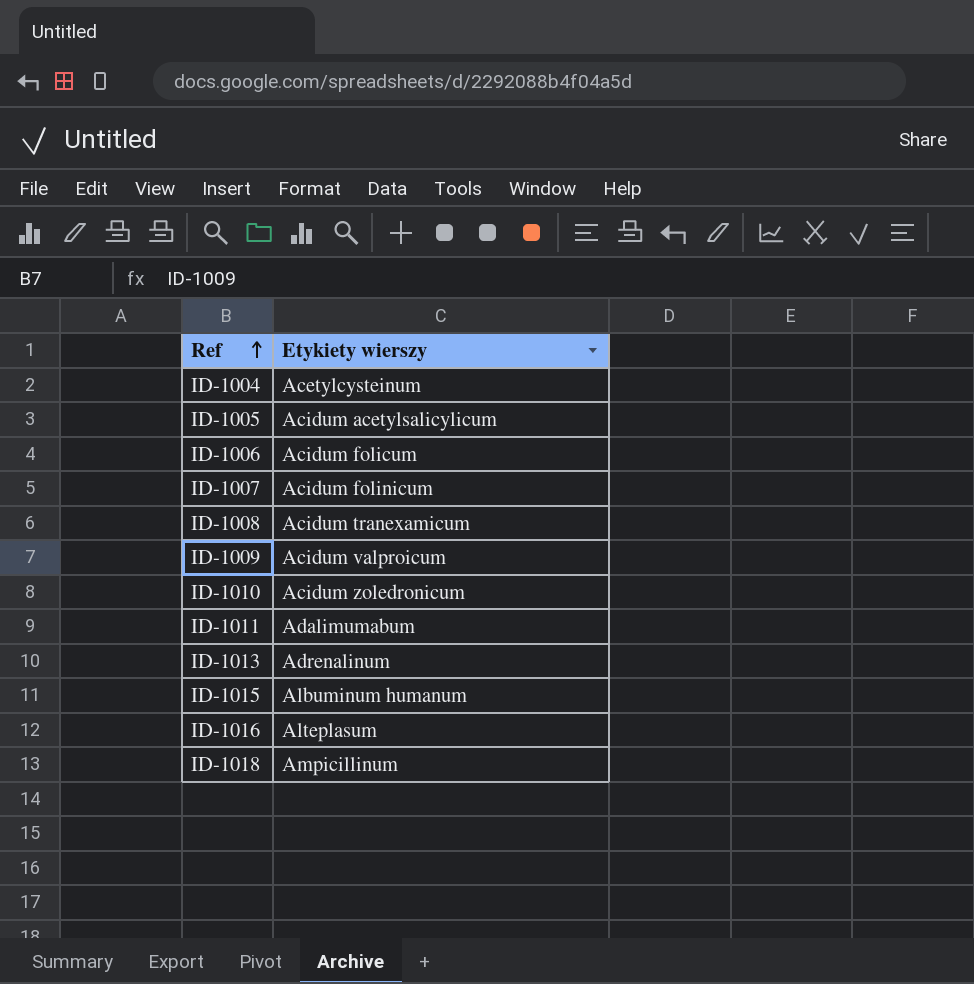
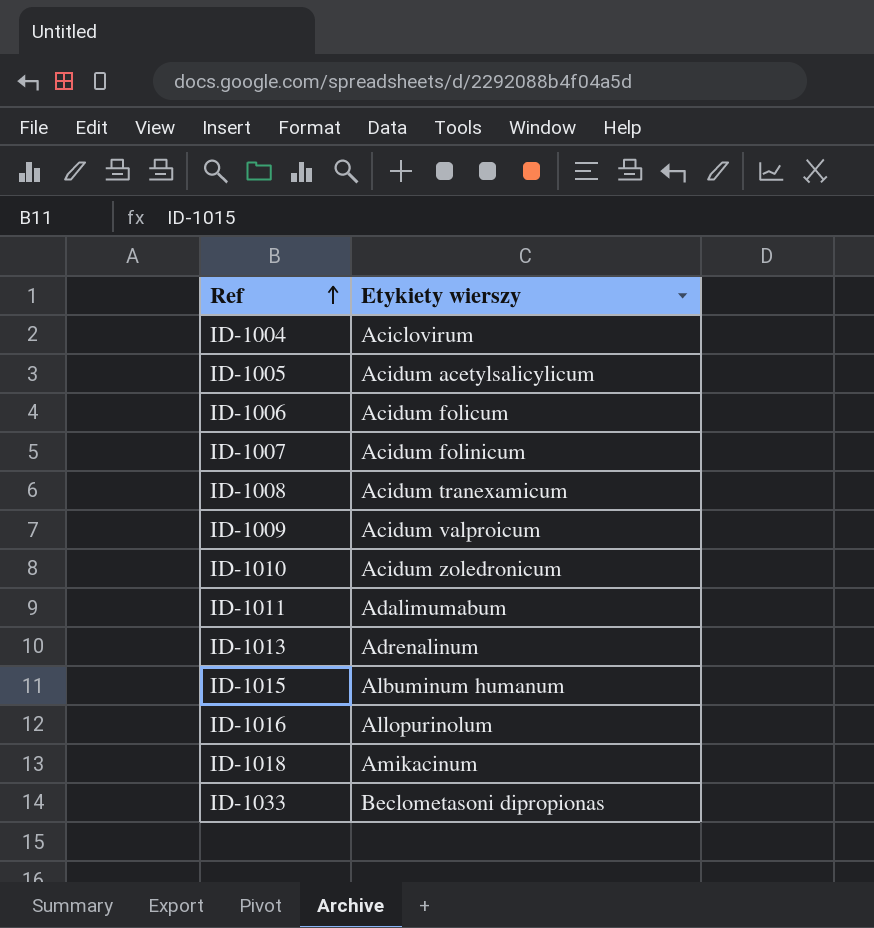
ID-1004 | Etykiety wierszy: Acetylcysteinum -> Aciclovirum
ID-1016 | Etykiety wierszy: Alteplasum -> Allopurinolum
ID-1018 | Etykiety wierszy: Ampicillinum -> Amikacinum
row ID-1033: none -> Beclometasoni dipropionas

